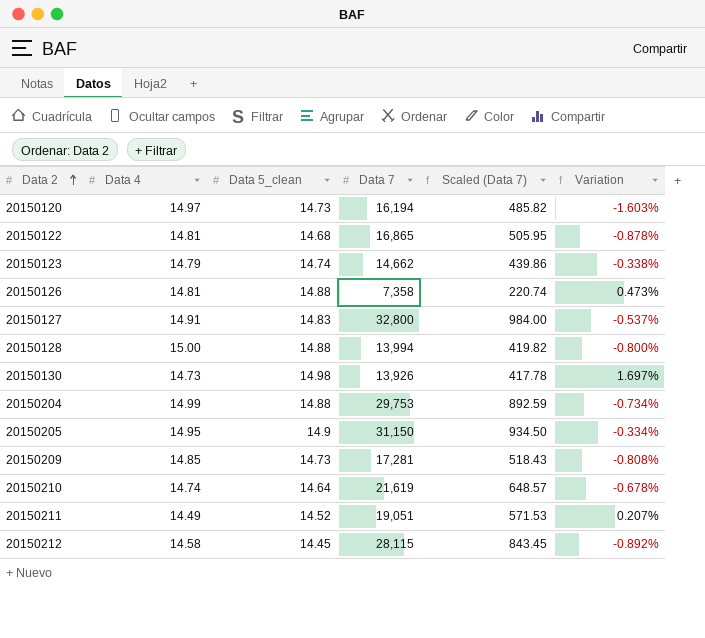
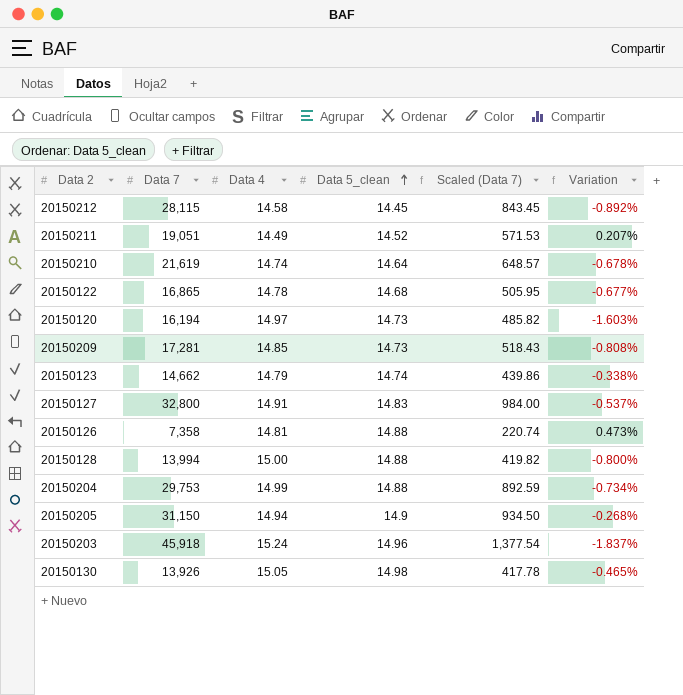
row order: Data 2 ascending -> Data 5_clean ascending
column Data 7 | position: 4 -> 2
20150122 | Data 4: 14.81 -> 14.78
20150122 | Variation: -0.878% -> -0.677%
20150205 | Data 4: 14.95 -> 14.94
20150205 | Variation: -0.334% -> -0.268%
row 20150203: none -> 45,918 | 15.24 | 14.96 | 1,377.54 | -1.837%
20150130 | Data 4: 14.73 -> 15.05
20150130 | Variation: 1.697% -> -0.465%

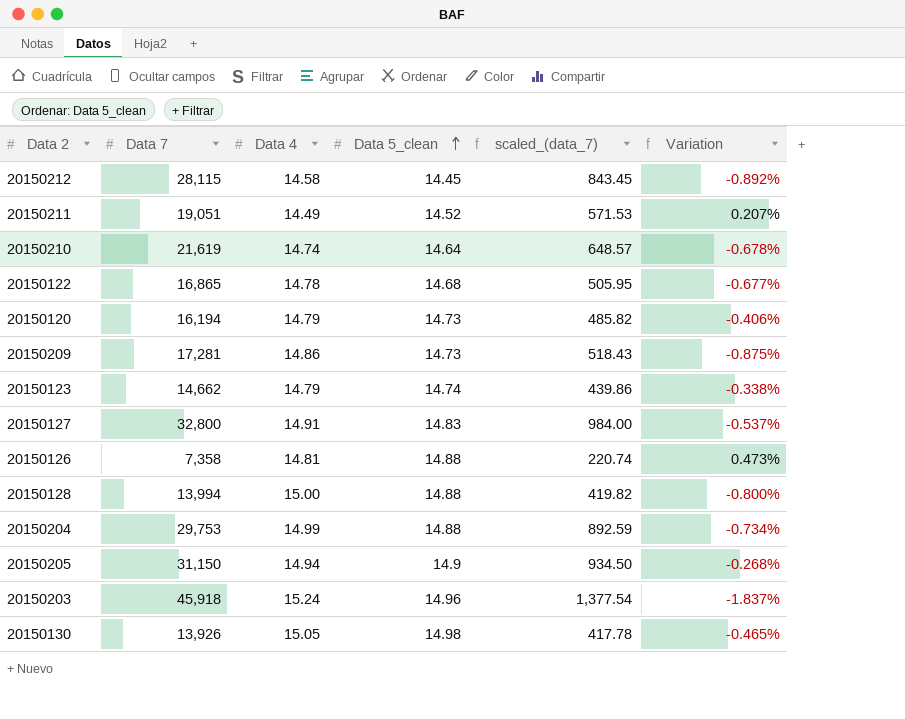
column name: Scaled (Data 7) -> scaled_(data_7)
20150120 | Data 4: 14.97 -> 14.79
20150120 | Variation: -1.603% -> -0.406%
20150209 | Data 4: 14.85 -> 14.86
20150209 | Variation: -0.808% -> -0.875%

